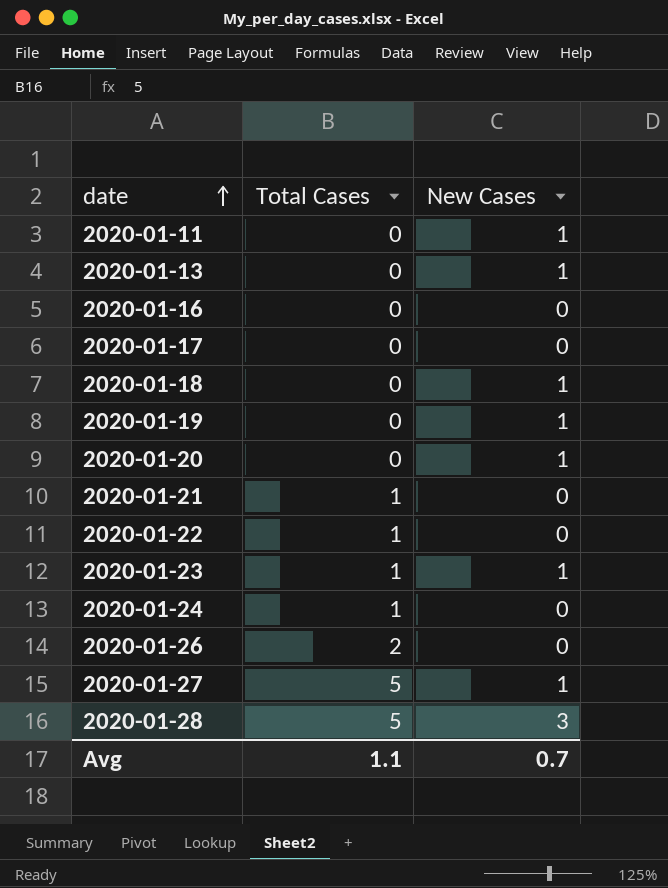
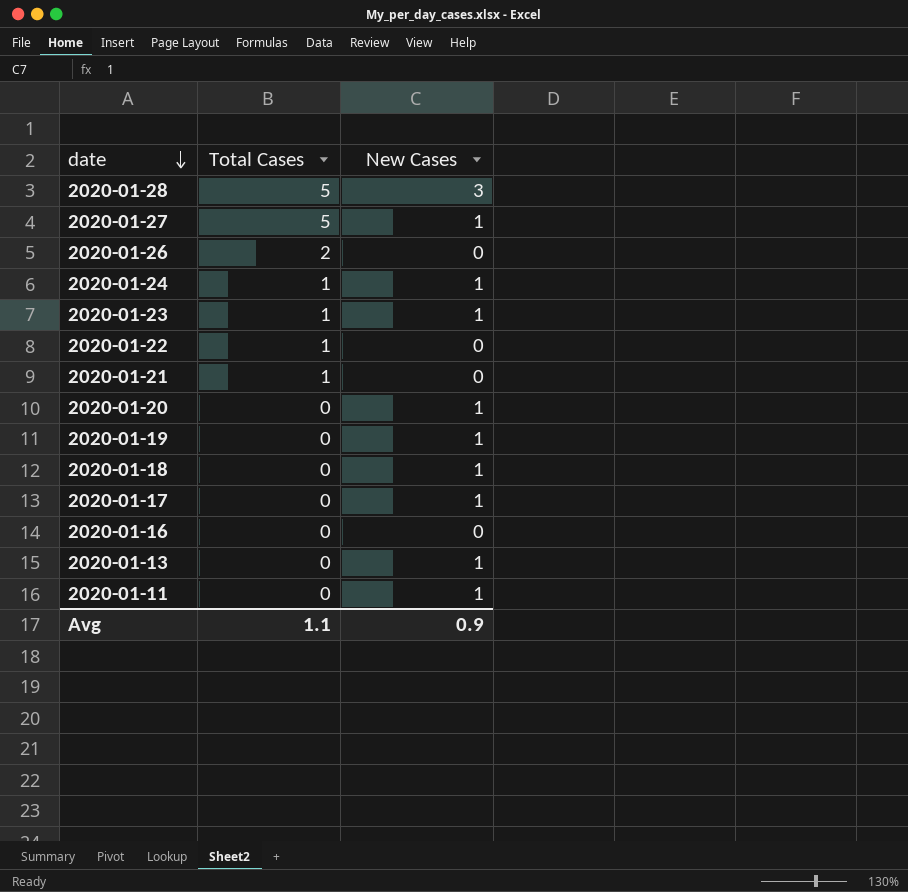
row order: date ascending -> date descending
2020-01-24 | New Cases: 0 -> 1
2020-01-17 | New Cases: 0 -> 1
Avg | New Cases: 0.7 -> 0.9

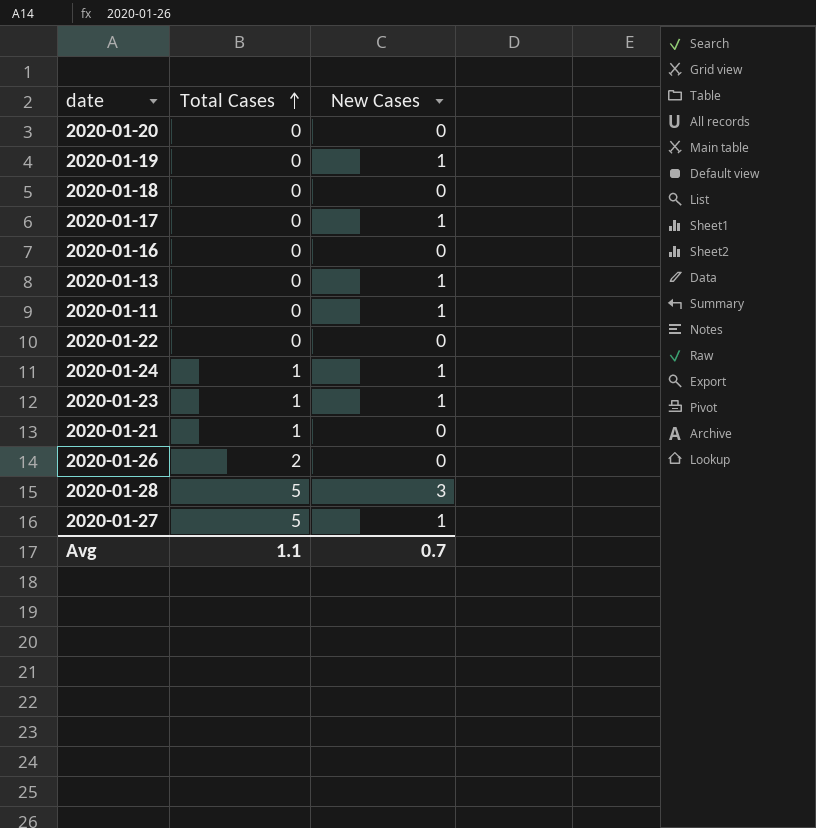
row order: date descending -> Total Cases ascending
2020-01-20 | New Cases: 1 -> 0
2020-01-18 | New Cases: 1 -> 0
2020-01-22 | Total Cases: 1 -> 0
Avg | New Cases: 0.9 -> 0.7

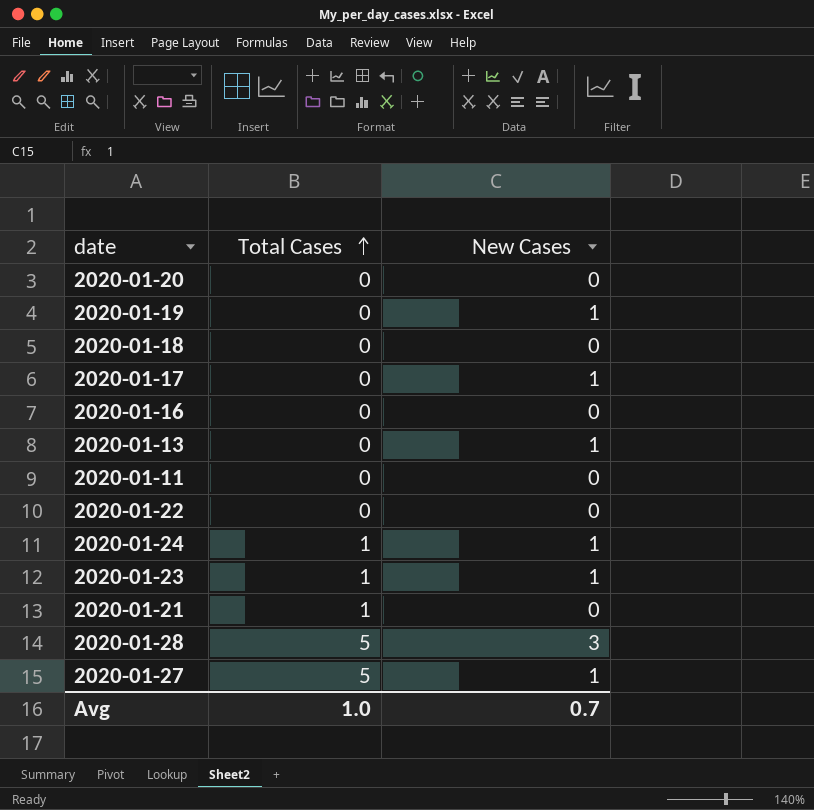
row 2020-01-26: 2 | 0 -> none
2020-01-11 | New Cases: 1 -> 0
Avg | Total Cases: 1.1 -> 1.0

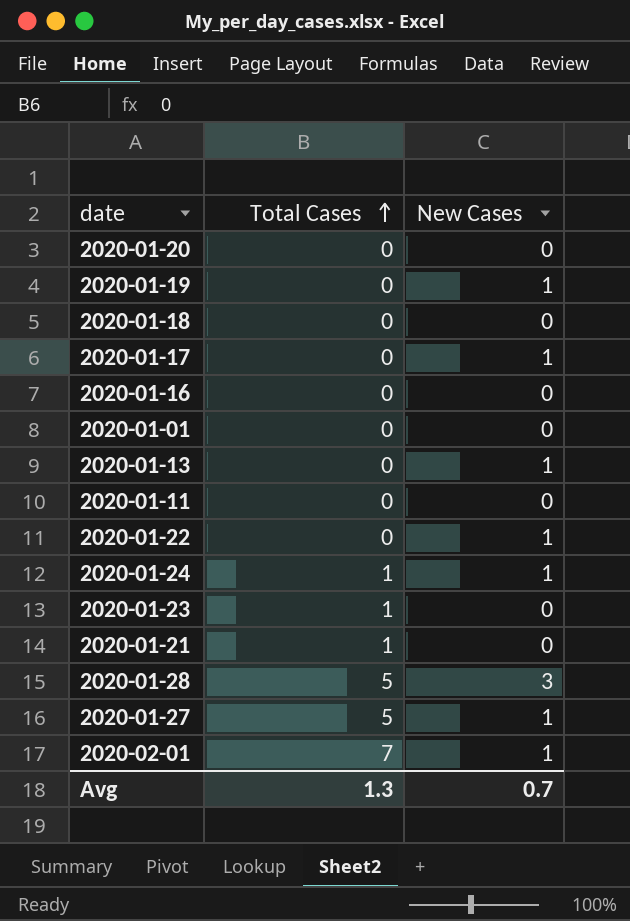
row 2020-01-01: none -> 0 | 0
2020-01-22 | New Cases: 0 -> 1
2020-01-23 | New Cases: 1 -> 0
row 2020-02-01: none -> 7 | 1
Avg | Total Cases: 1.0 -> 1.3

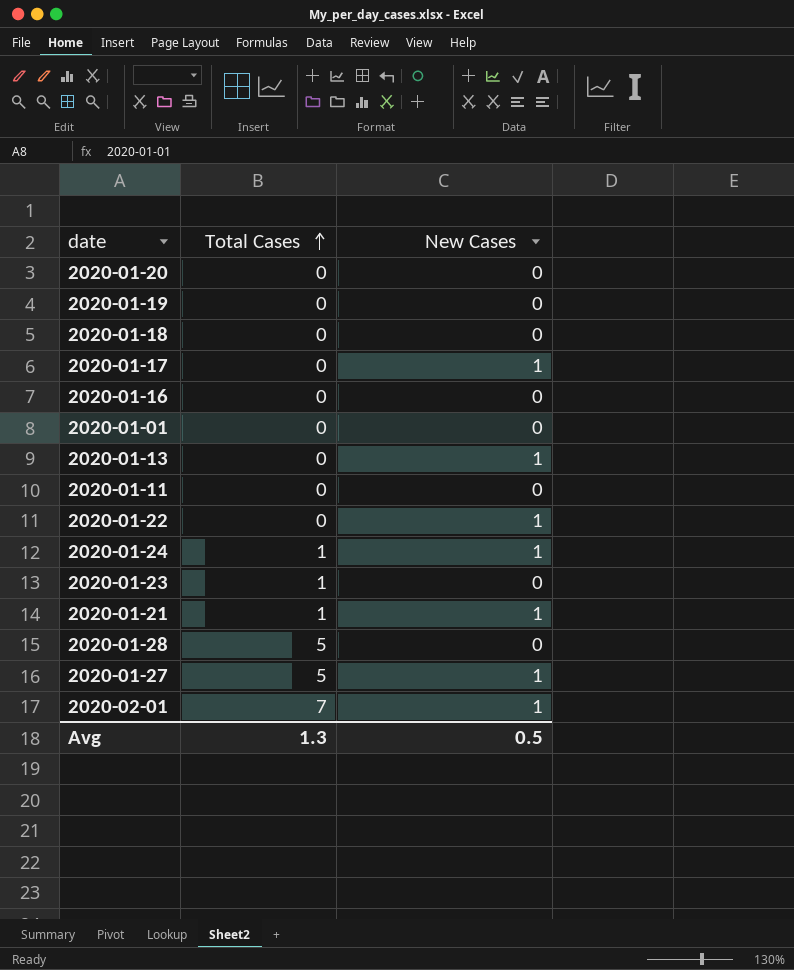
2020-01-19 | New Cases: 1 -> 0
2020-01-21 | New Cases: 0 -> 1
2020-01-28 | New Cases: 3 -> 0
Avg | New Cases: 0.7 -> 0.5

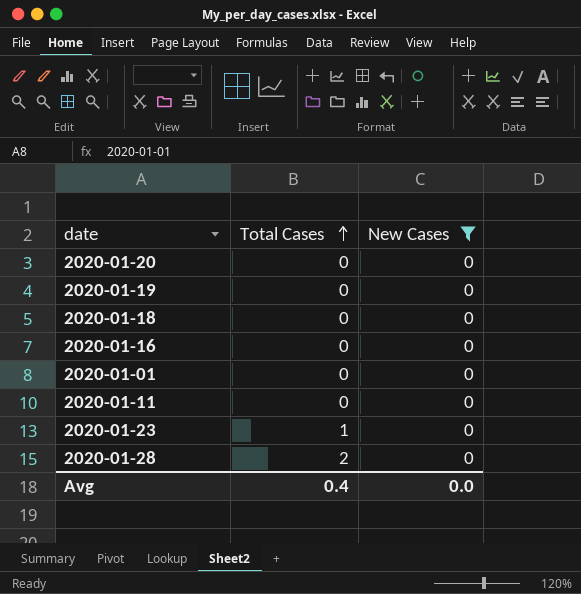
filter: none -> New Cases = 0
2020-01-28 | Total Cases: 5 -> 2
Avg | Total Cases: 1.3 -> 0.4
Avg | New Cases: 0.5 -> 0.0

